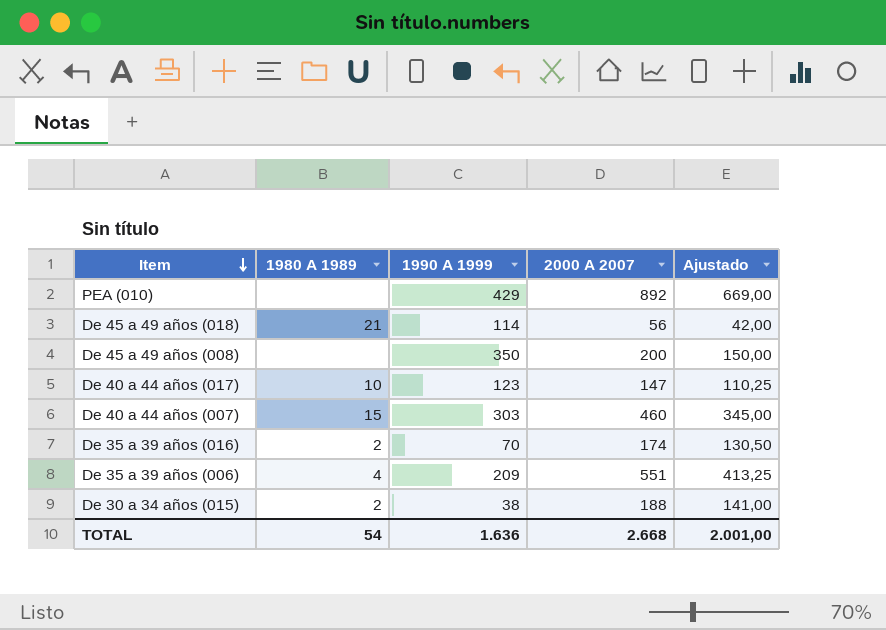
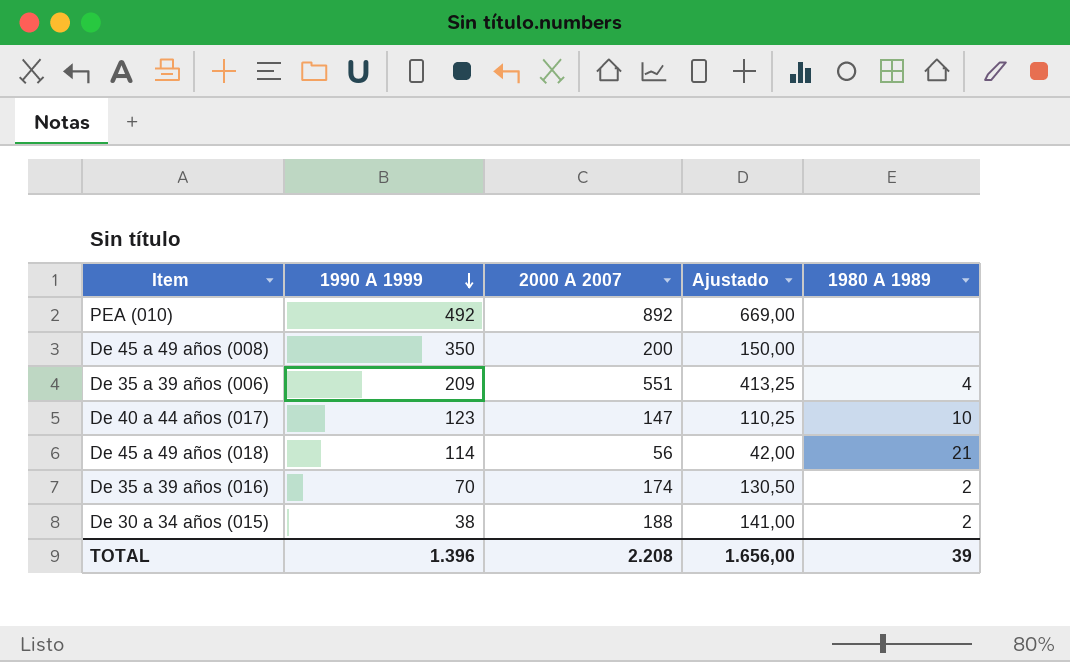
row order: Item descending -> 1990 A 1999 descending
column 1980 A 1989 | position: 2 -> 5
row De 40 a 44 años (007): 15 | 303 | 460 | 345,00 -> none
PEA (010) | 1990 A 1999: 429 -> 492
TOTAL | 1990 A 1999: 1.636 -> 1.396
TOTAL | 2000 A 2007: 2.668 -> 2.208
TOTAL | Ajustado: 2.001,00 -> 1.656,00
TOTAL | 1980 A 1989: 54 -> 39

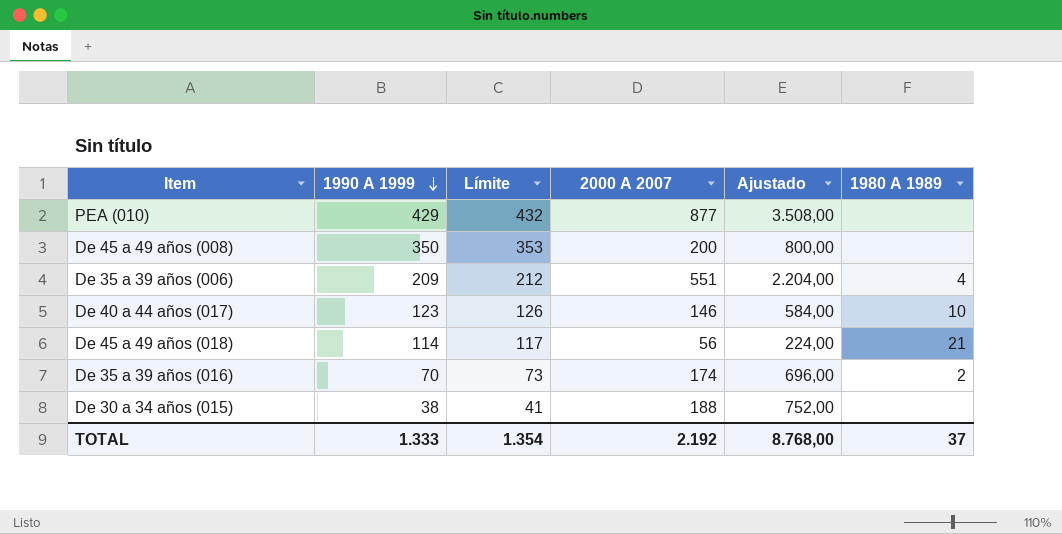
column Límite | formula: none -> [1990 A 1999] + 3
column Ajustado | formula: [2000 A 2007] * 0,75 -> [2000 A 2007] * 4
PEA (010) | 1990 A 1999: 492 -> 429
PEA (010) | 2000 A 2007: 892 -> 877
De 40 a 44 años (017) | 2000 A 2007: 147 -> 146
De 30 a 34 años (015) | 1980 A 1989: 2 -> none
TOTAL | 1990 A 1999: 1.396 -> 1.333
TOTAL | 2000 A 2007: 2.208 -> 2.192
TOTAL | Ajustado: 1.656,00 -> 8.768,00
TOTAL | 1980 A 1989: 39 -> 37

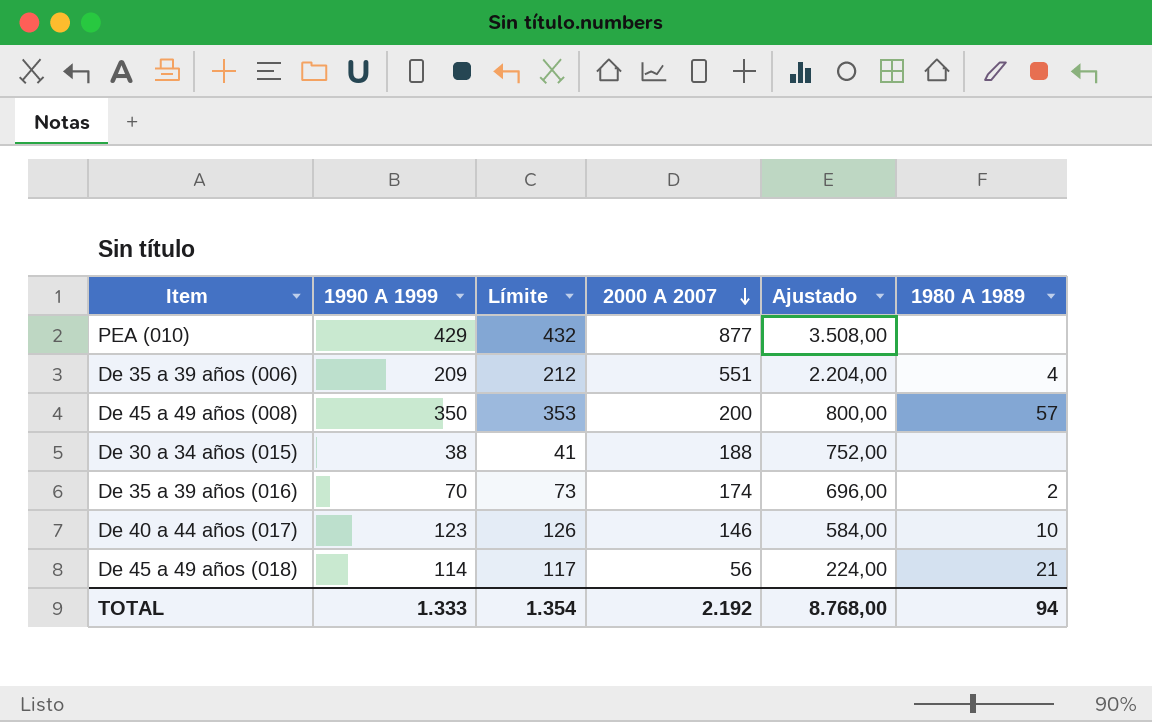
row order: 1990 A 1999 descending -> 2000 A 2007 descending
De 45 a 49 años (008) | 1980 A 1989: none -> 57
TOTAL | 1980 A 1989: 37 -> 94

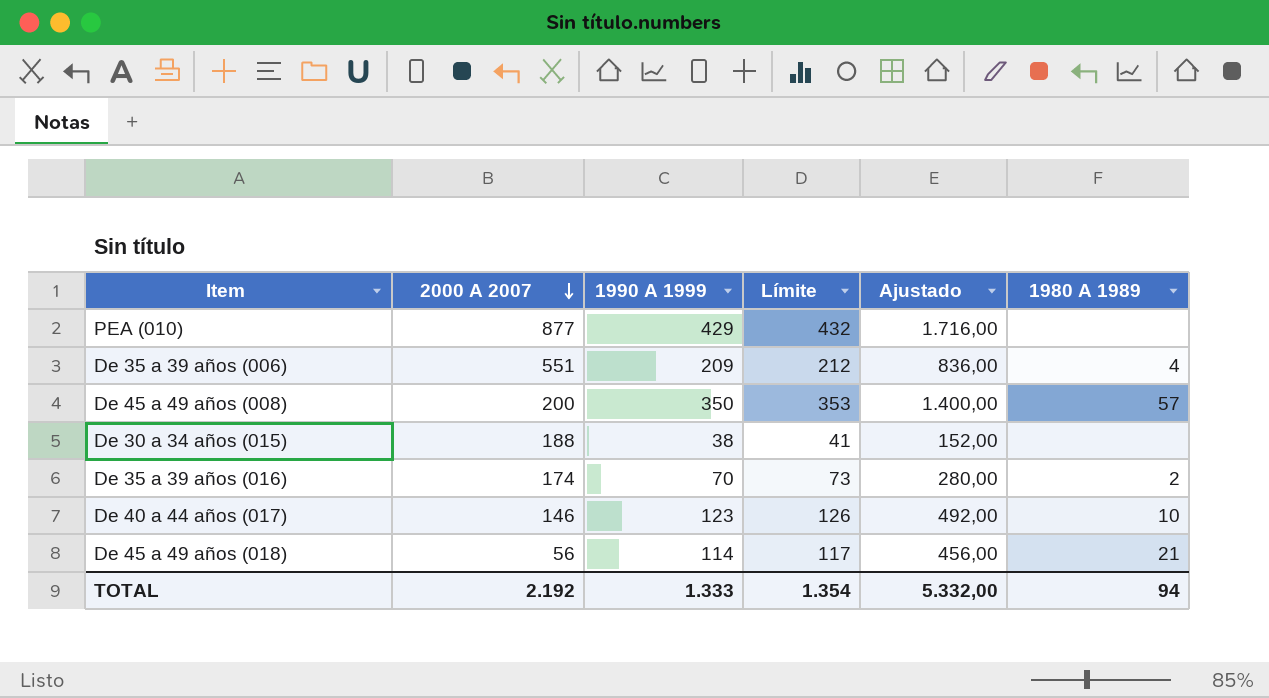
column 2000 A 2007 | position: 4 -> 2
column Ajustado | formula: [2000 A 2007] * 4 -> [1990 A 1999] * 4
TOTAL | Ajustado: 8.768,00 -> 5.332,00

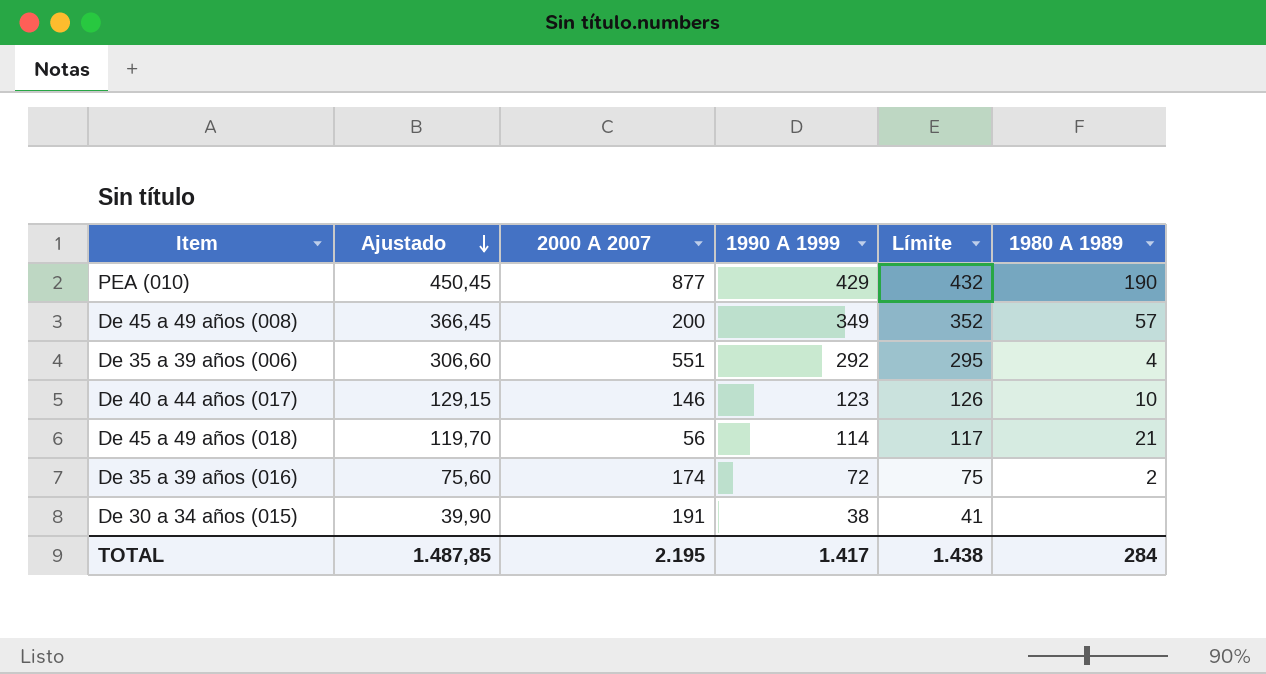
row order: 2000 A 2007 descending -> Ajustado descending
column Ajustado | formula: [1990 A 1999] * 4 -> [1990 A 1999] * 1,05
column Ajustado | position: 5 -> 2
PEA (010) | 1980 A 1989: none -> 190
De 45 a 49 años (008) | 1990 A 1999: 350 -> 349
De 45 a 49 años (008) | Límite: 353 -> 352
De 35 a 39 años (006) | 1990 A 1999: 209 -> 292
De 35 a 39 años (006) | Límite: 212 -> 295
De 35 a 39 años (016) | 1990 A 1999: 70 -> 72
De 35 a 39 años (016) | Límite: 73 -> 75
De 30 a 34 años (015) | 2000 A 2007: 188 -> 191
TOTAL | Ajustado: 5.332,00 -> 1.487,85
TOTAL | 2000 A 2007: 2.192 -> 2.195
TOTAL | 1990 A 1999: 1.333 -> 1.417
TOTAL | Límite: 1.354 -> 1.438
TOTAL | 1980 A 1989: 94 -> 284

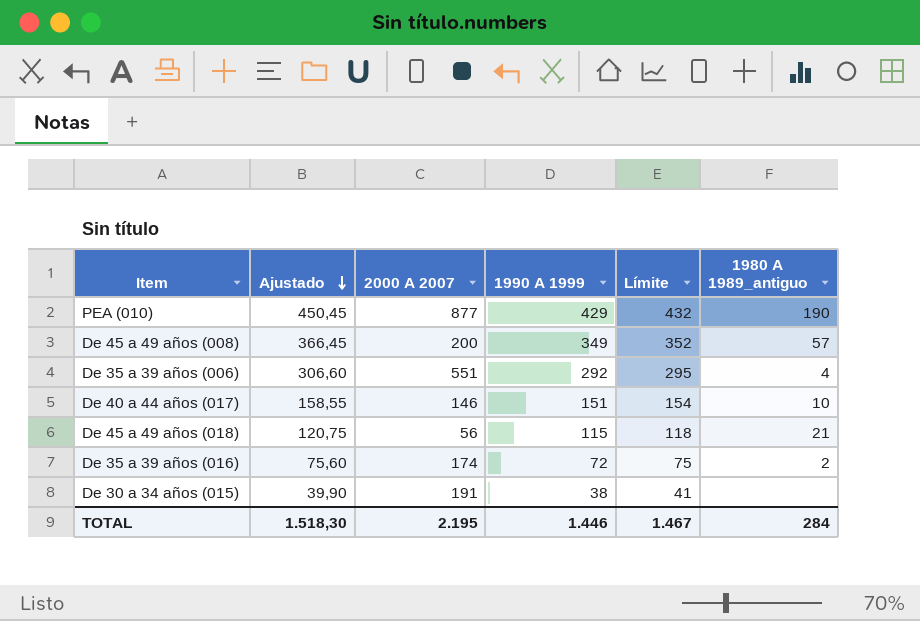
column name: 1980 A 1989 -> 1980 A 1989_antiguo
De 40 a 44 años (017) | Ajustado: 129,15 -> 158,55
De 40 a 44 años (017) | 1990 A 1999: 123 -> 151
De 40 a 44 años (017) | Límite: 126 -> 154
De 45 a 49 años (018) | Ajustado: 119,70 -> 120,75
De 45 a 49 años (018) | 1990 A 1999: 114 -> 115
De 45 a 49 años (018) | Límite: 117 -> 118
TOTAL | Ajustado: 1.487,85 -> 1.518,30
TOTAL | 1990 A 1999: 1.417 -> 1.446
TOTAL | Límite: 1.438 -> 1.467

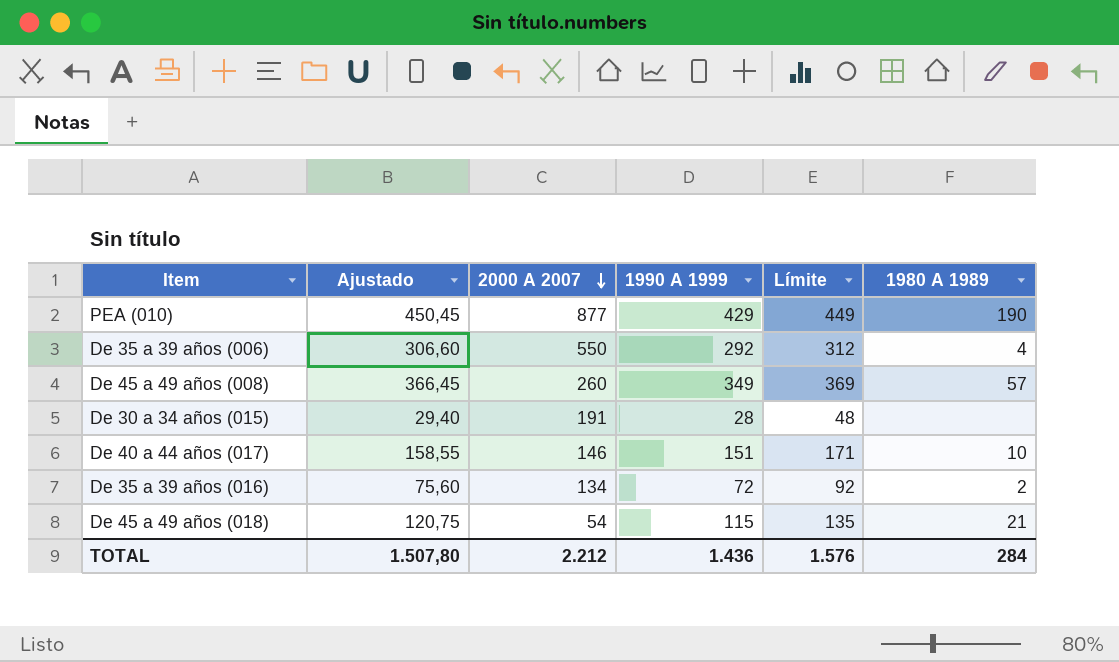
row order: Ajustado descending -> 2000 A 2007 descending
column Límite | formula: [1990 A 1999] + 3 -> [1990 A 1999] + 20
column name: 1980 A 1989_antiguo -> 1980 A 1989
De 35 a 39 años (006) | 2000 A 2007: 551 -> 550
De 45 a 49 años (008) | 2000 A 2007: 200 -> 260
De 30 a 34 años (015) | Ajustado: 39,90 -> 29,40
De 30 a 34 años (015) | 1990 A 1999: 38 -> 28
De 35 a 39 años (016) | 2000 A 2007: 174 -> 134
De 45 a 49 años (018) | 2000 A 2007: 56 -> 54
TOTAL | Ajustado: 1.518,30 -> 1.507,80
TOTAL | 2000 A 2007: 2.195 -> 2.212
TOTAL | 1990 A 1999: 1.446 -> 1.436
TOTAL | Límite: 1.467 -> 1.576

